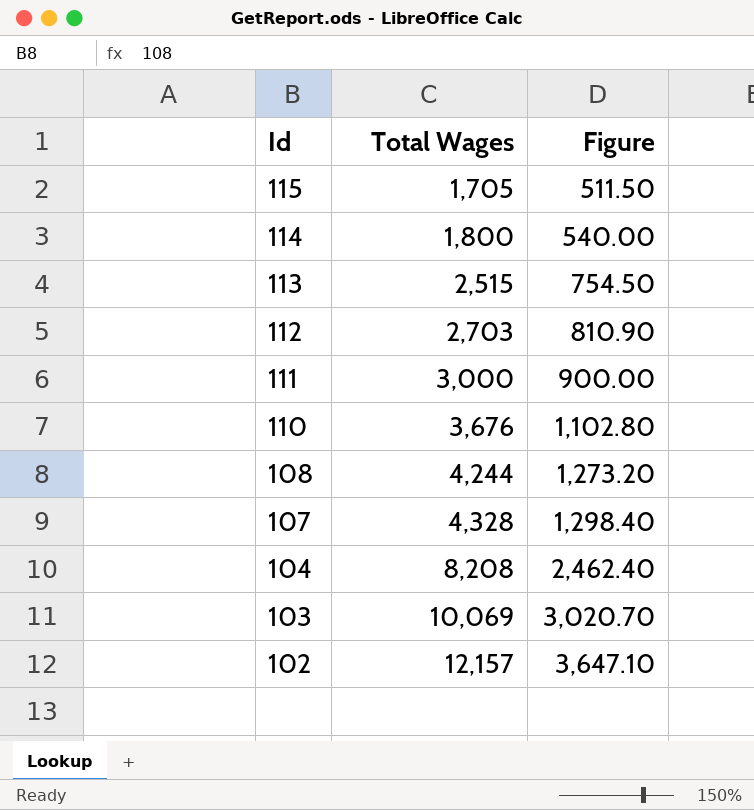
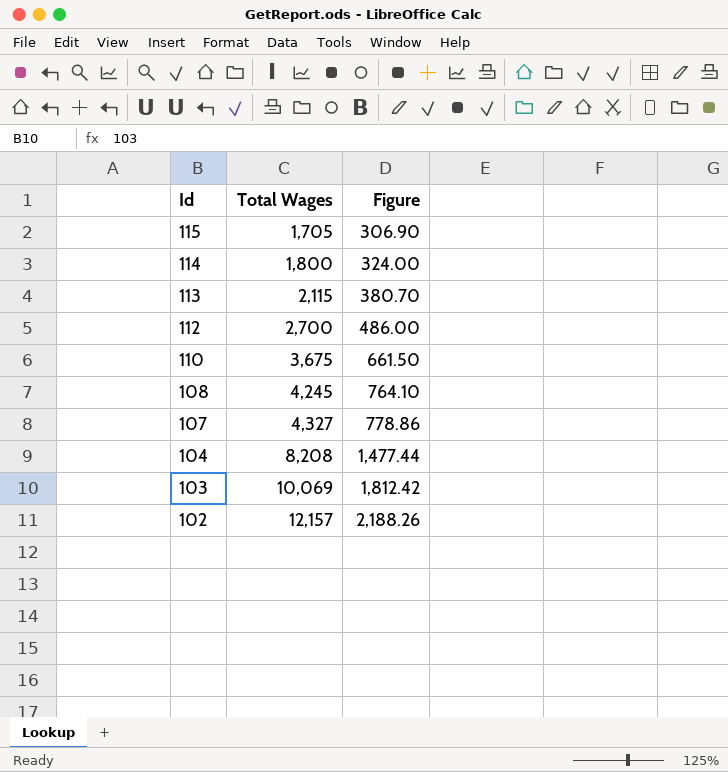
column Figure | formula: [Total Wages] * 0.3 -> [Total Wages] * 0.18
row 111: 3,000 | 900.00 -> none
113 | Total Wages: 2,515 -> 2,115
112 | Total Wages: 2,703 -> 2,700
110 | Total Wages: 3,676 -> 3,675
108 | Total Wages: 4,244 -> 4,245
107 | Total Wages: 4,328 -> 4,327

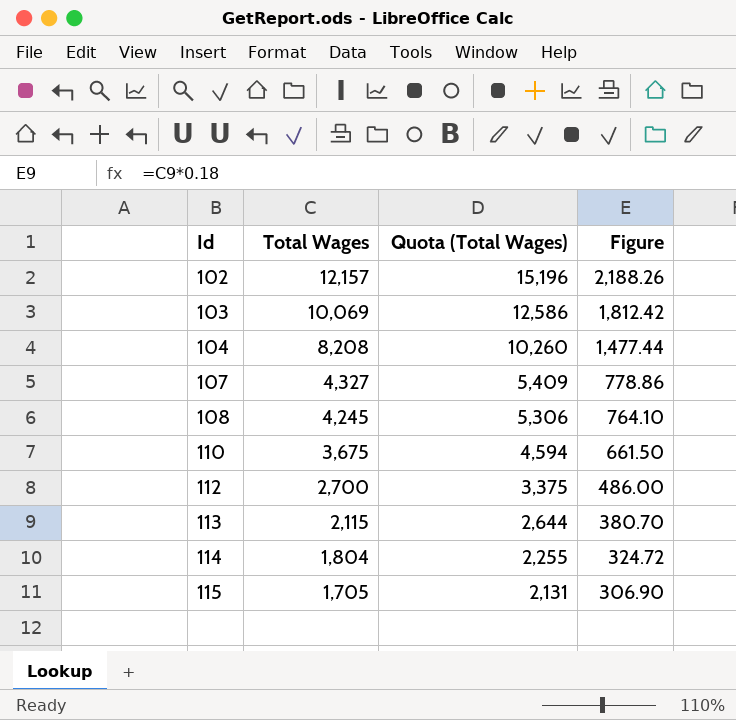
row order: Id descending -> Id ascending
column Quota (Total Wages) | formula: none -> [Total Wages] * 1.25
114 | Total Wages: 1,800 -> 1,804
114 | Figure: 324.00 -> 324.72

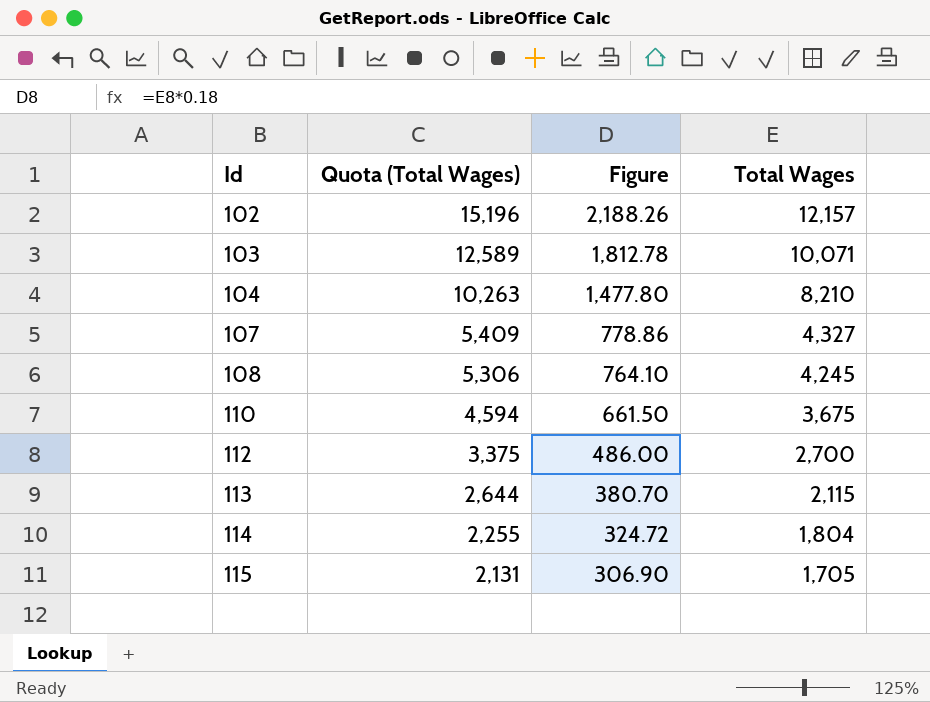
column Total Wages | position: 2 -> 4
103 | Quota (Total Wages): 12,586 -> 12,589
103 | Figure: 1,812.42 -> 1,812.78
103 | Total Wages: 10,069 -> 10,071
104 | Quota (Total Wages): 10,260 -> 10,263
104 | Figure: 1,477.44 -> 1,477.80
104 | Total Wages: 8,208 -> 8,210

